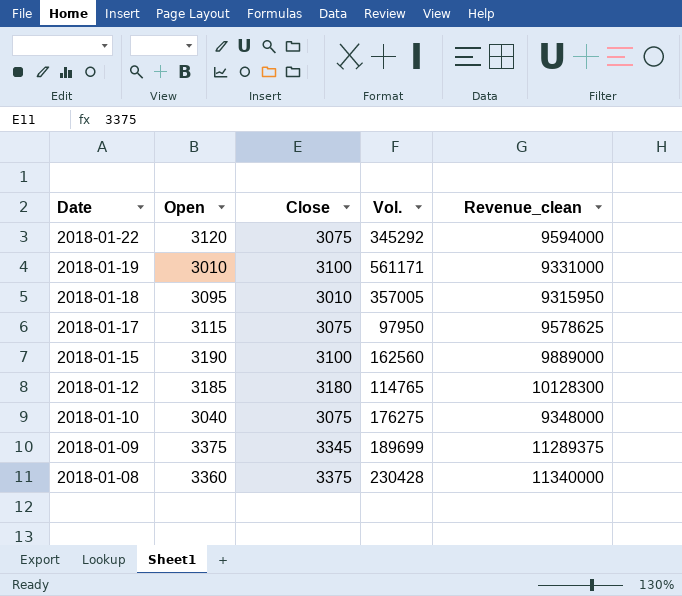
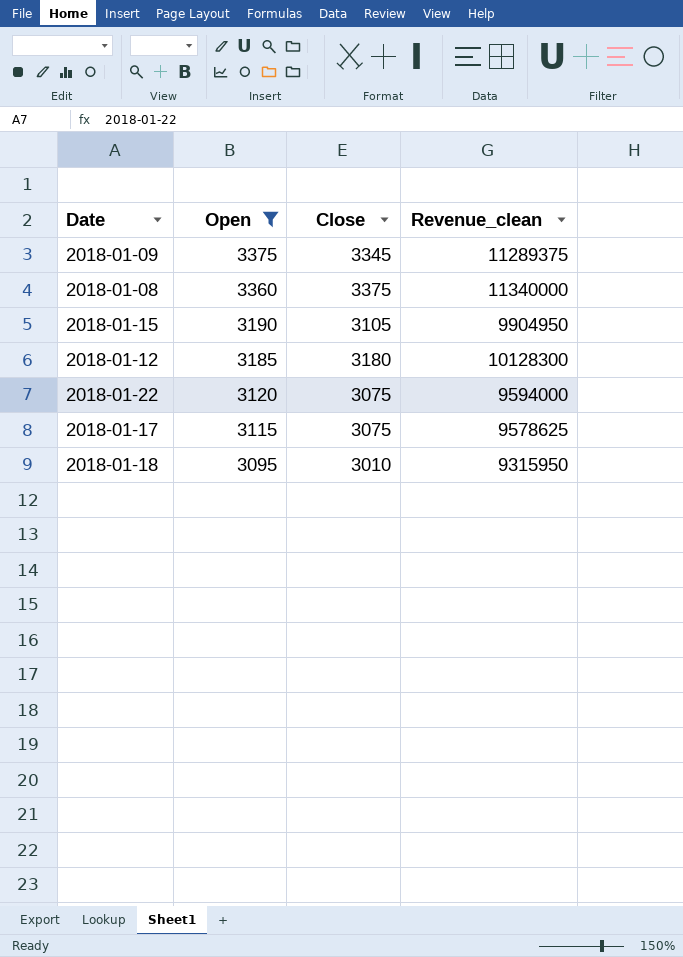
filter: none -> Open >= 3095
row order: Date descending -> Open descending
column Vol. | position: 4 -> none
2018-01-15 | Close: 3100 -> 3105
2018-01-15 | Revenue_clean: 9889000 -> 9904950

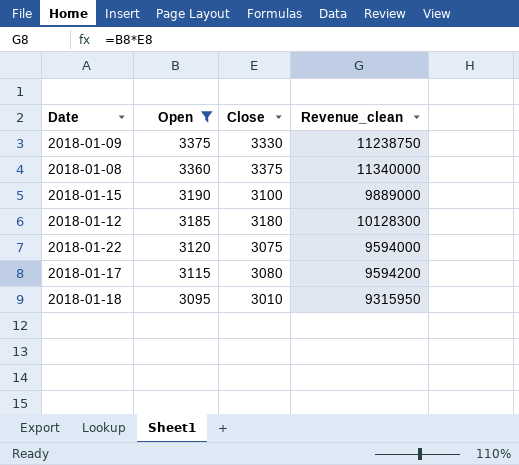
2018-01-09 | Close: 3345 -> 3330
2018-01-09 | Revenue_clean: 11289375 -> 11238750
2018-01-15 | Close: 3105 -> 3100
2018-01-15 | Revenue_clean: 9904950 -> 9889000
2018-01-17 | Close: 3075 -> 3080
2018-01-17 | Revenue_clean: 9578625 -> 9594200

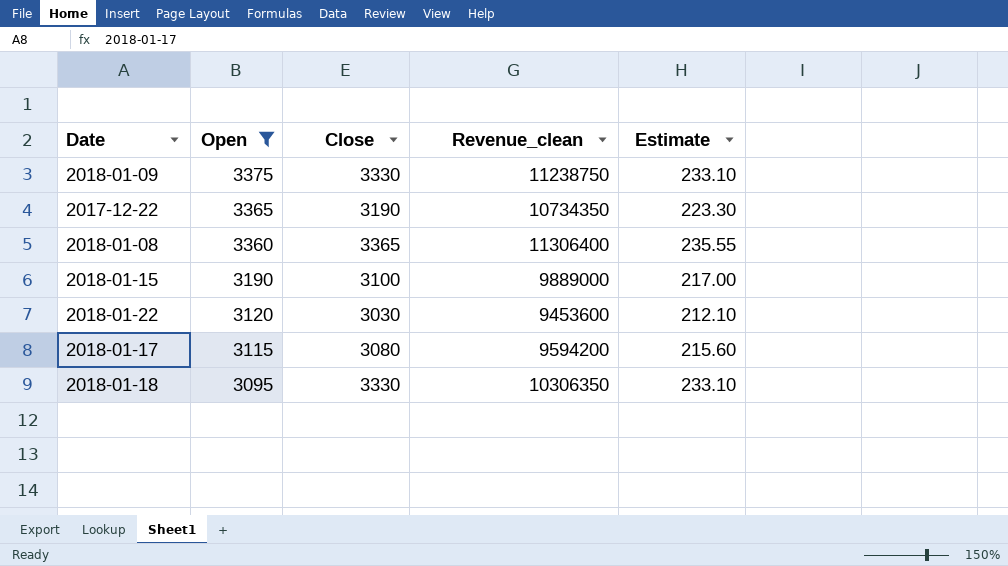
column Estimate | formula: none -> [Close] * 0.07
row 2018-01-12: 3185 | 3180 | 10128300 -> none
row 2017-12-22: none -> 3365 | 3190 | 10734350 | 223.30
2018-01-08 | Close: 3375 -> 3365
2018-01-08 | Revenue_clean: 11340000 -> 11306400
2018-01-22 | Close: 3075 -> 3030
2018-01-22 | Revenue_clean: 9594000 -> 9453600
2018-01-18 | Close: 3010 -> 3330
2018-01-18 | Revenue_clean: 9315950 -> 10306350

